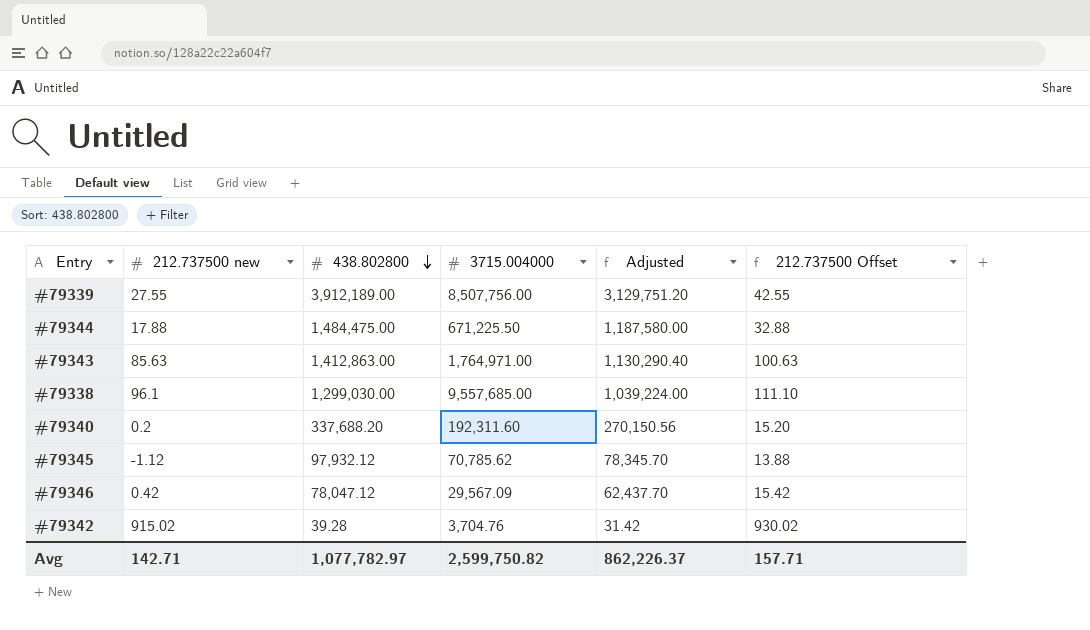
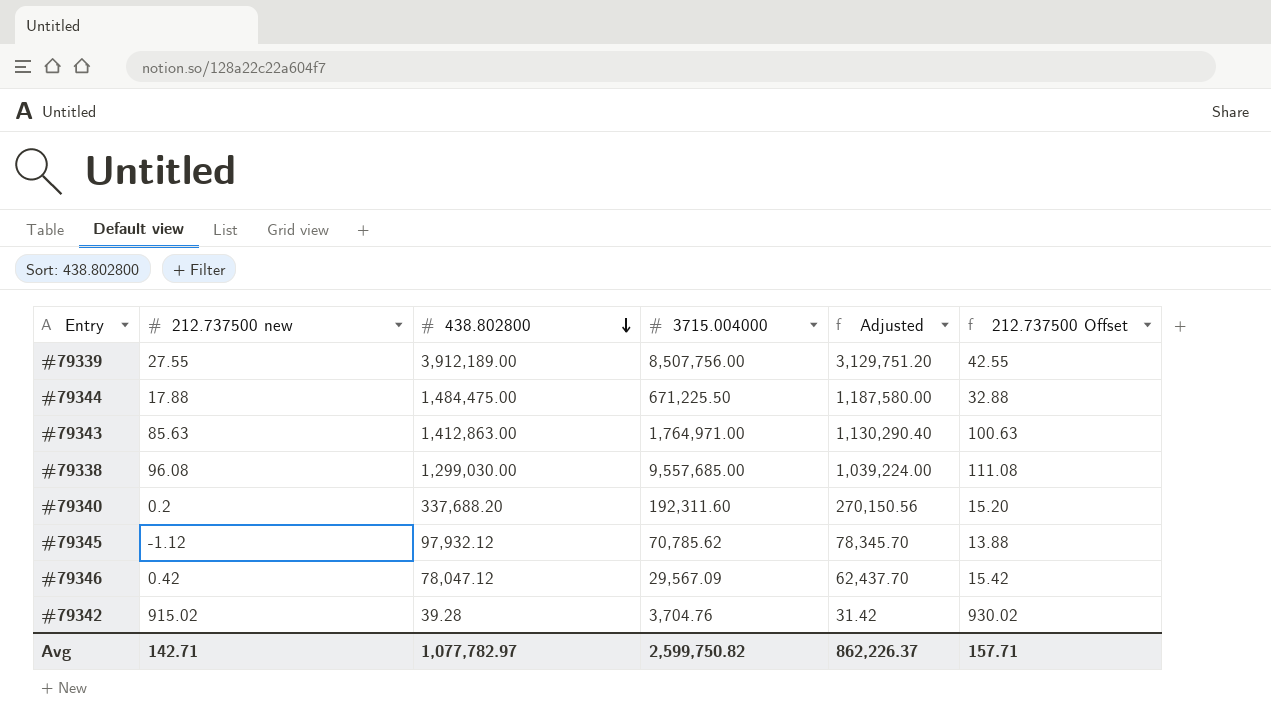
#79338 | 212.737500 new: 96.1 -> 96.08
#79338 | 212.737500 Offset: 111.10 -> 111.08

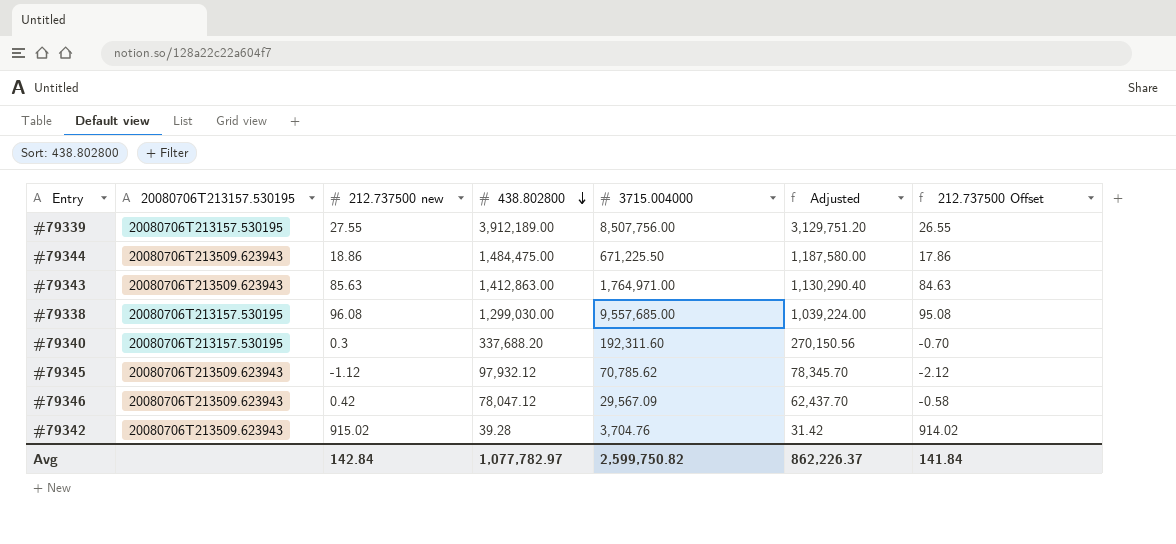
column 20080706T213157.530195 | position: none -> 2
column 212.737500 Offset | formula: [212.737500 new] + 15 -> [212.737500 new] - 1
#79344 | 212.737500 new: 17.88 -> 18.86
#79340 | 212.737500 new: 0.2 -> 0.3
Avg | 212.737500 new: 142.71 -> 142.84
Avg | 212.737500 Offset: 157.71 -> 141.84

